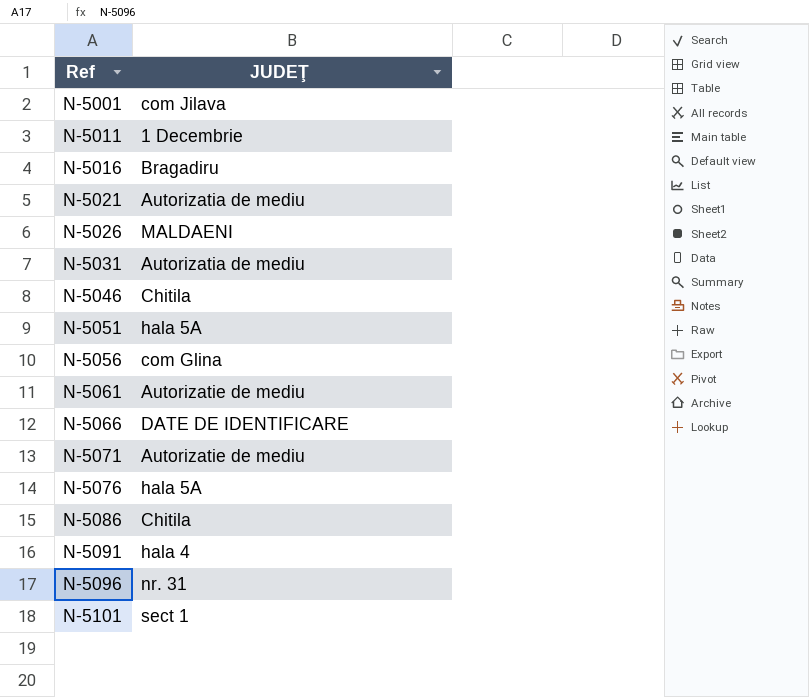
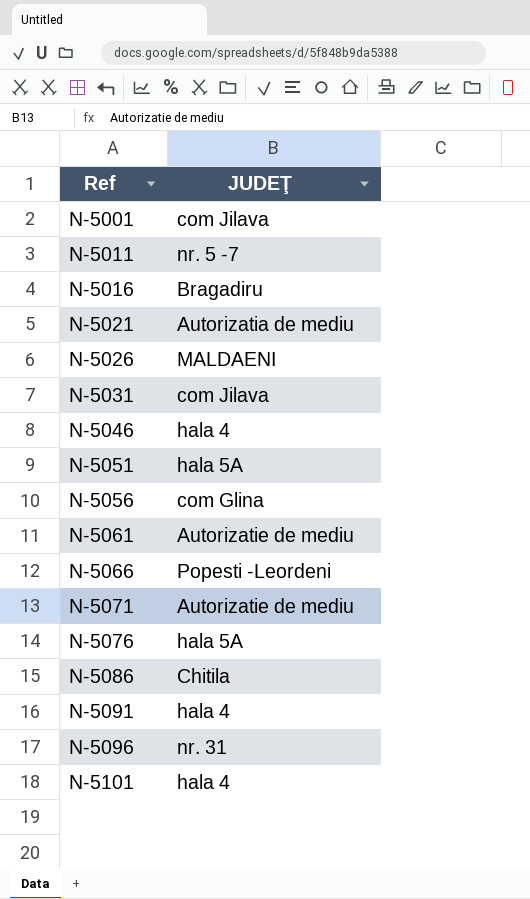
N-5011 | JUDEŢ: 1 Decembrie -> nr. 5 -7
N-5031 | JUDEŢ: Autorizatia de mediu -> com Jilava
N-5046 | JUDEŢ: Chitila -> hala 4
N-5066 | JUDEŢ: DATE DE IDENTIFICARE -> Popesti -Leordeni
N-5101 | JUDEŢ: sect 1 -> hala 4

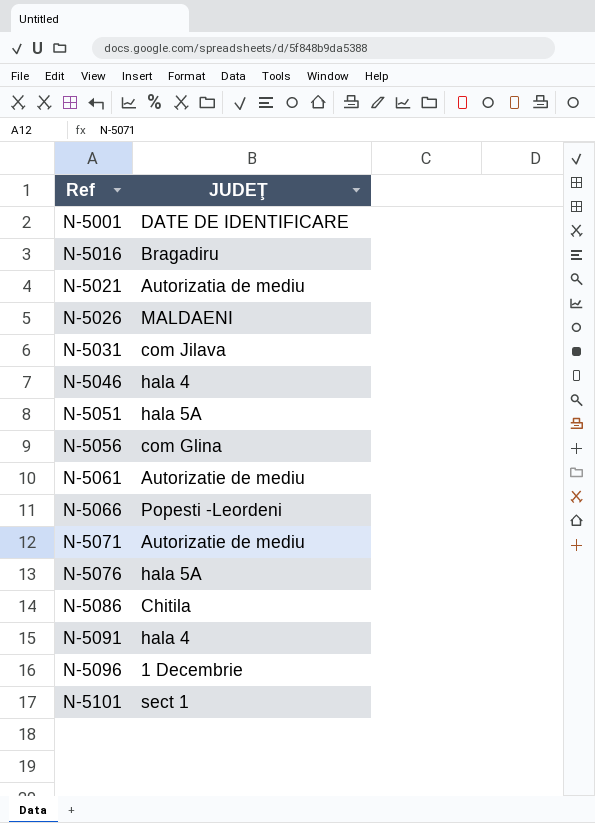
row N-5011: nr. 5 -7 -> none
N-5001 | JUDEŢ: com Jilava -> DATE DE IDENTIFICARE
N-5096 | JUDEŢ: nr. 31 -> 1 Decembrie
N-5101 | JUDEŢ: hala 4 -> sect 1

